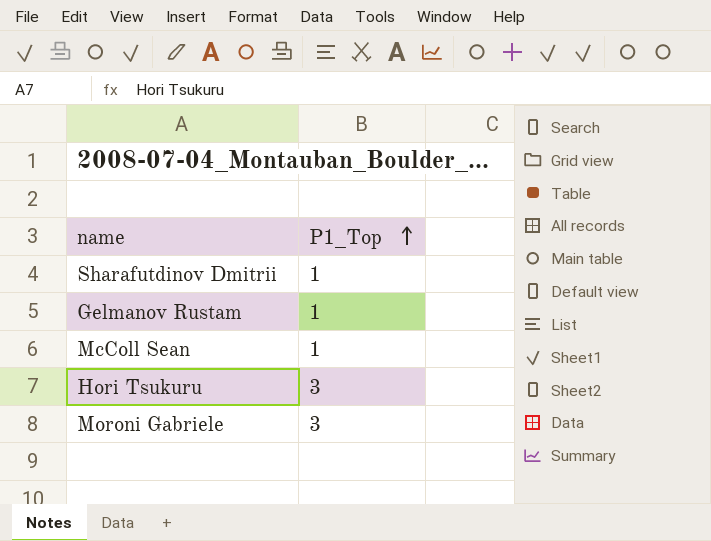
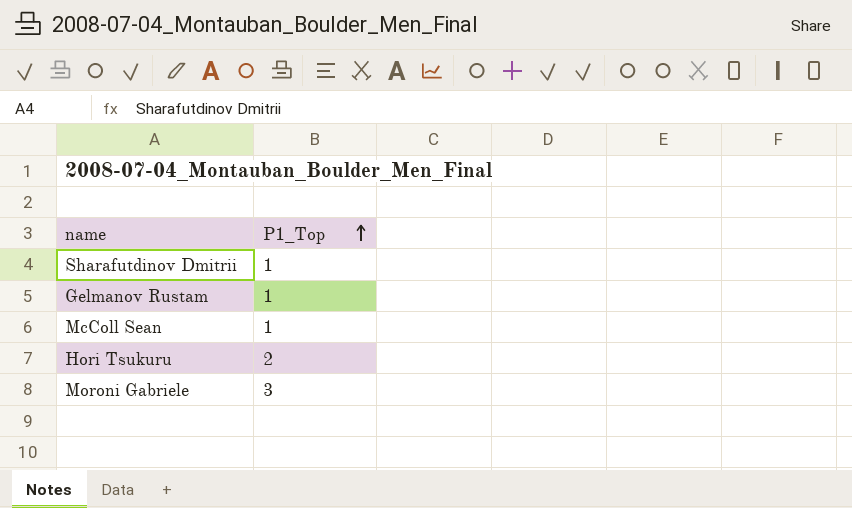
Hori Tsukuru | P1_Top: 3 -> 2

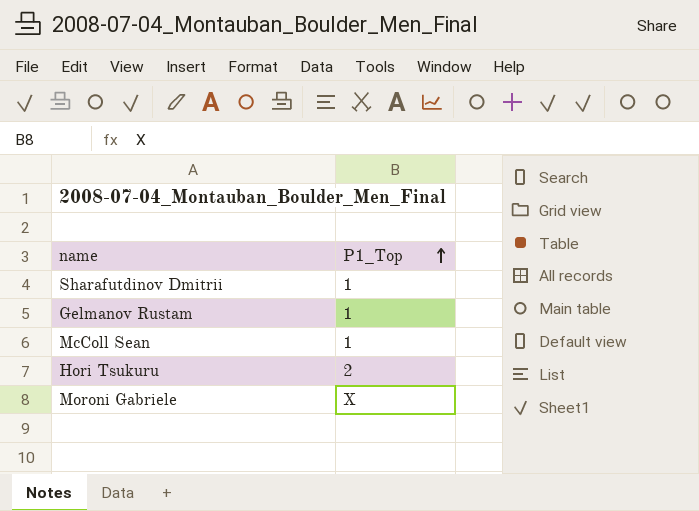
Moroni Gabriele | P1_Top: 3 -> X

